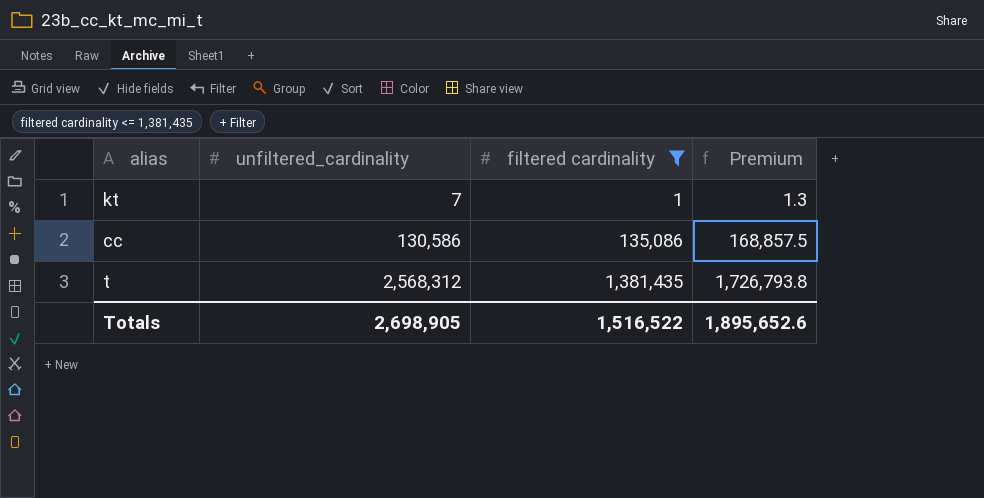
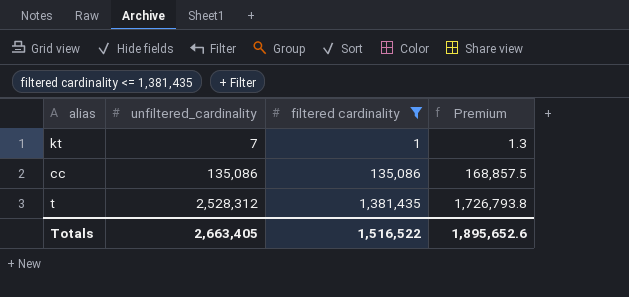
cc | unfiltered_cardinality: 130,586 -> 135,086
t | unfiltered_cardinality: 2,568,312 -> 2,528,312
Totals | unfiltered_cardinality: 2,698,905 -> 2,663,405

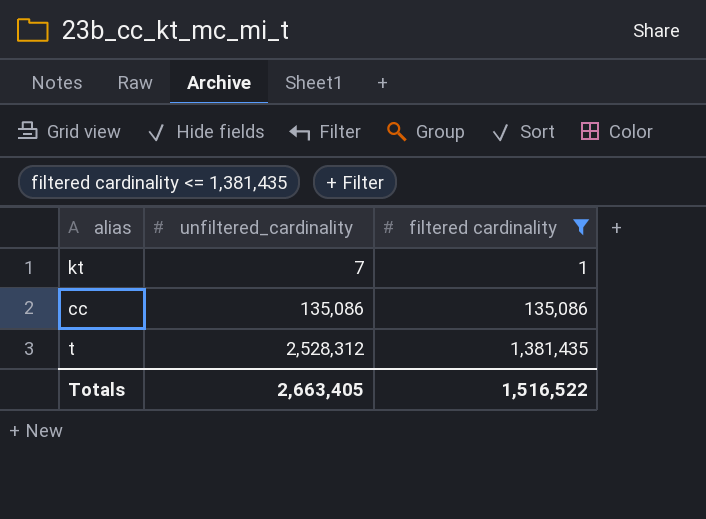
column Premium | formula: [filtered cardinality] * 1.25 -> none

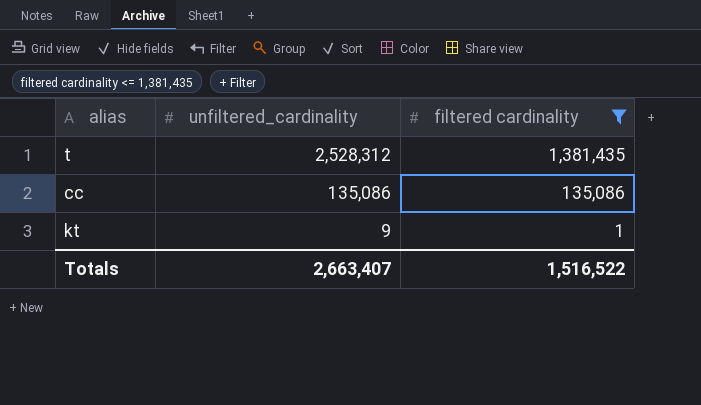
row order: unfiltered_cardinality ascending -> unfiltered_cardinality descending
kt | unfiltered_cardinality: 7 -> 9
Totals | unfiltered_cardinality: 2,663,405 -> 2,663,407

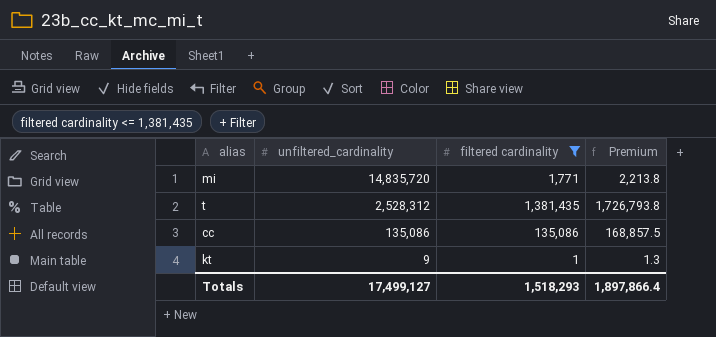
column Premium | formula: none -> [filtered cardinality] * 1.25
row mi: none -> 14,835,720 | 1,771 | 2,213.8
Totals | unfiltered_cardinality: 2,663,407 -> 17,499,127
Totals | filtered cardinality: 1,516,522 -> 1,518,293

